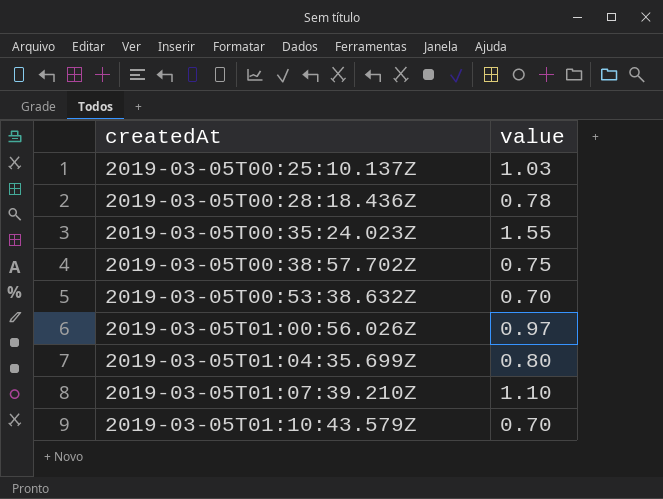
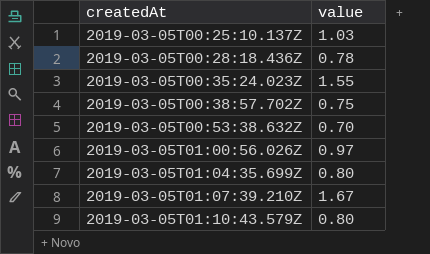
2019-03-05T01:07:39.210Z | value: 1.10 -> 1.67
2019-03-05T01:10:43.579Z | value: 0.70 -> 0.80

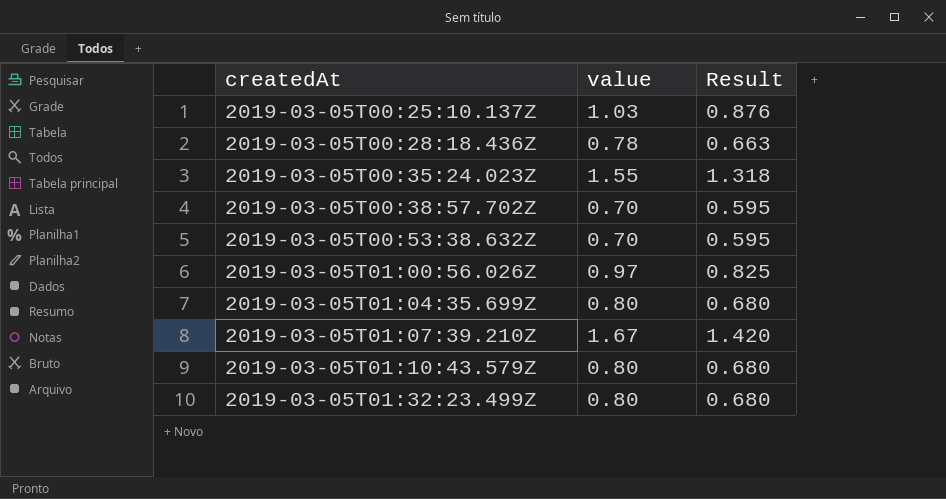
column Result | formula: none -> [value] * 0.85
2019-03-05T00:38:57.702Z | value: 0.75 -> 0.70
row 2019-03-05T01:32:23.499Z: none -> 0.80 | 0.680

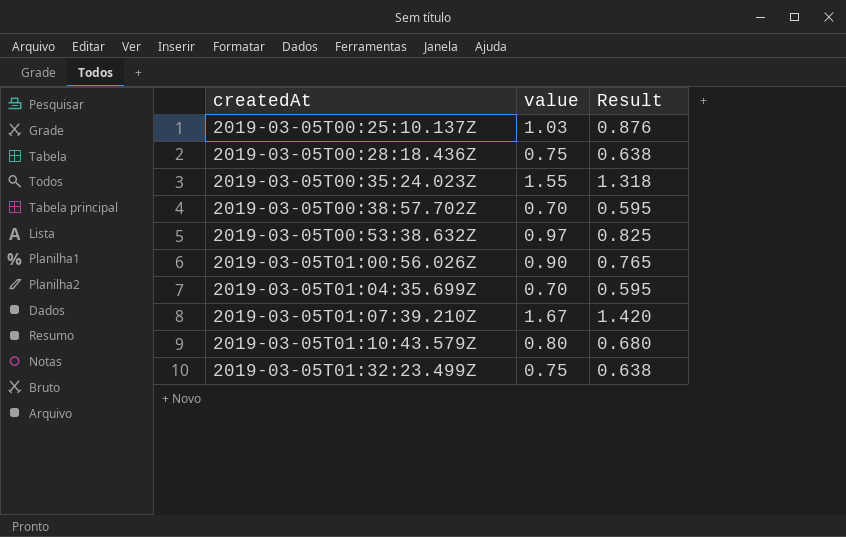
2019-03-05T00:28:18.436Z | value: 0.78 -> 0.75
2019-03-05T00:28:18.436Z | Result: 0.663 -> 0.638
2019-03-05T00:53:38.632Z | value: 0.70 -> 0.97
2019-03-05T00:53:38.632Z | Result: 0.595 -> 0.825
2019-03-05T01:00:56.026Z | value: 0.97 -> 0.90
2019-03-05T01:00:56.026Z | Result: 0.825 -> 0.765
2019-03-05T01:04:35.699Z | value: 0.80 -> 0.70
2019-03-05T01:04:35.699Z | Result: 0.680 -> 0.595
2019-03-05T01:32:23.499Z | value: 0.80 -> 0.75
2019-03-05T01:32:23.499Z | Result: 0.680 -> 0.638

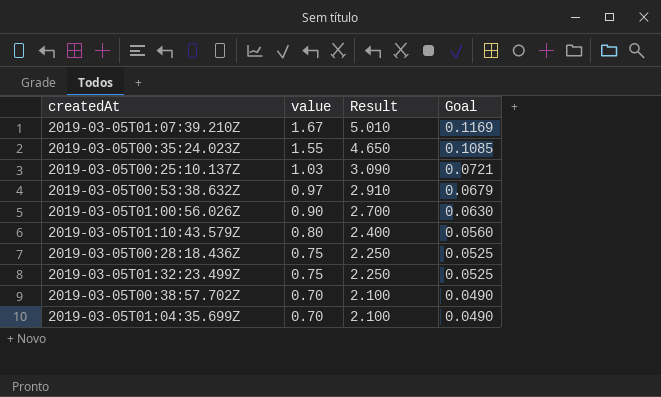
row order: createdAt ascending -> value descending
column Result | formula: [value] * 0.85 -> [value] * 3
column Goal | formula: none -> [value] * 0.07

